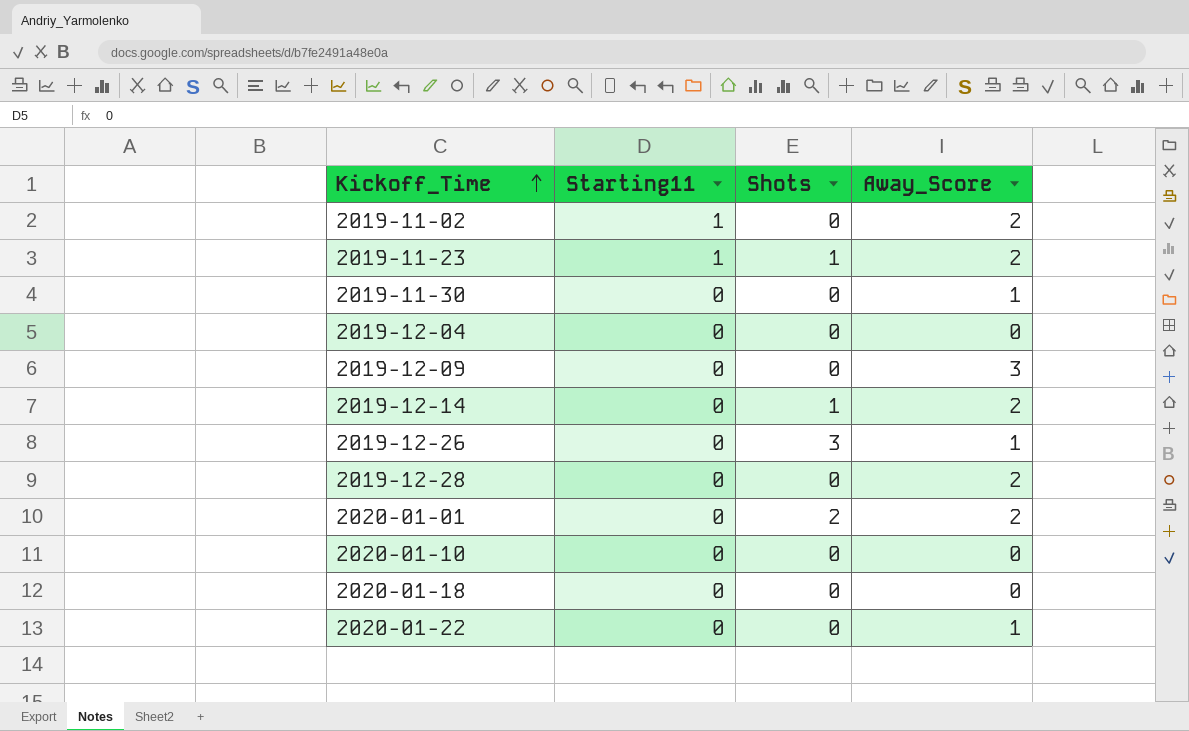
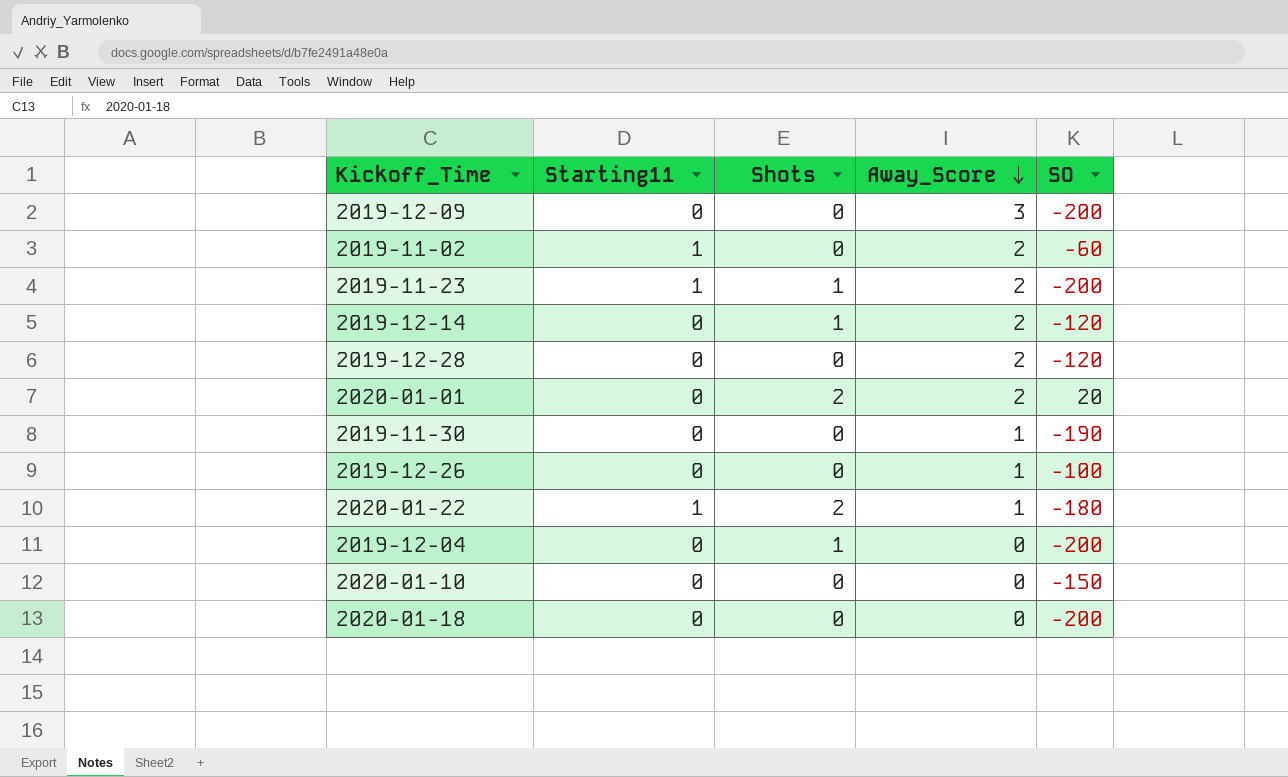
row order: Kickoff_Time ascending -> Away_Score descending
column SO | position: none -> 5
2019-12-26 | Shots: 3 -> 0
2020-01-22 | Starting11: 0 -> 1
2020-01-22 | Shots: 0 -> 2
2019-12-04 | Shots: 0 -> 1

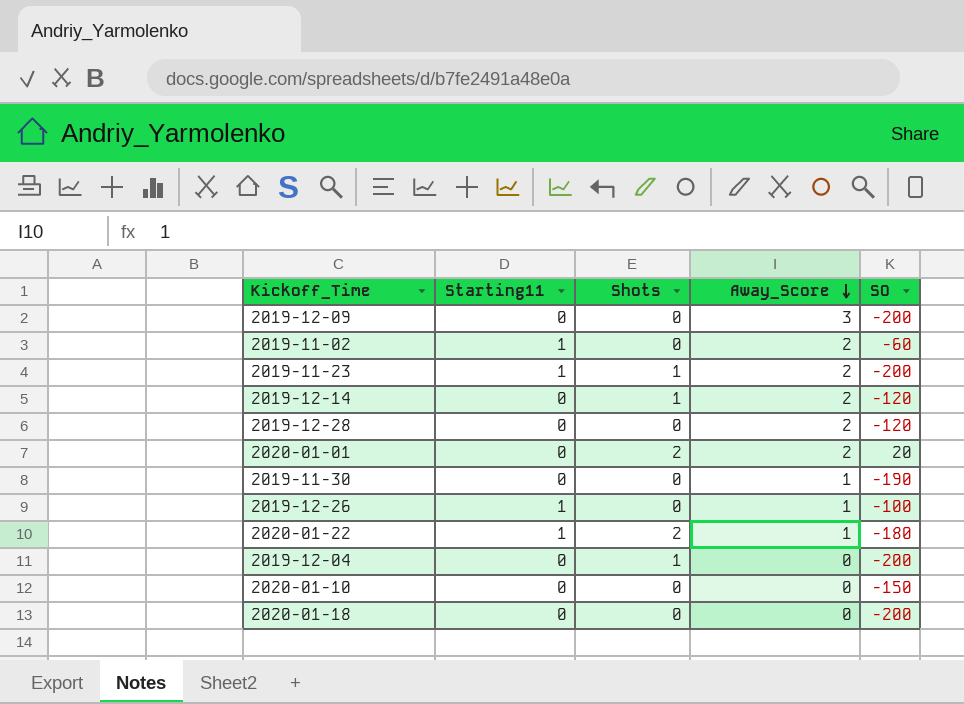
2019-12-26 | Starting11: 0 -> 1

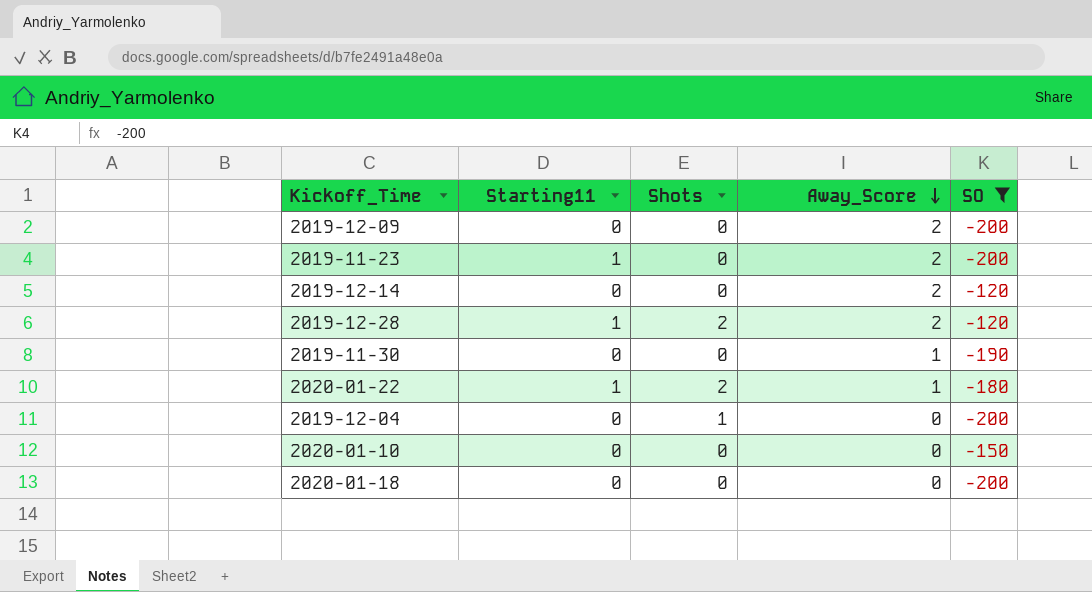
filter: none -> SO <= -120
2019-12-09 | Away_Score: 3 -> 2
2019-11-23 | Shots: 1 -> 0
2019-12-14 | Shots: 1 -> 0
2019-12-28 | Starting11: 0 -> 1
2019-12-28 | Shots: 0 -> 2

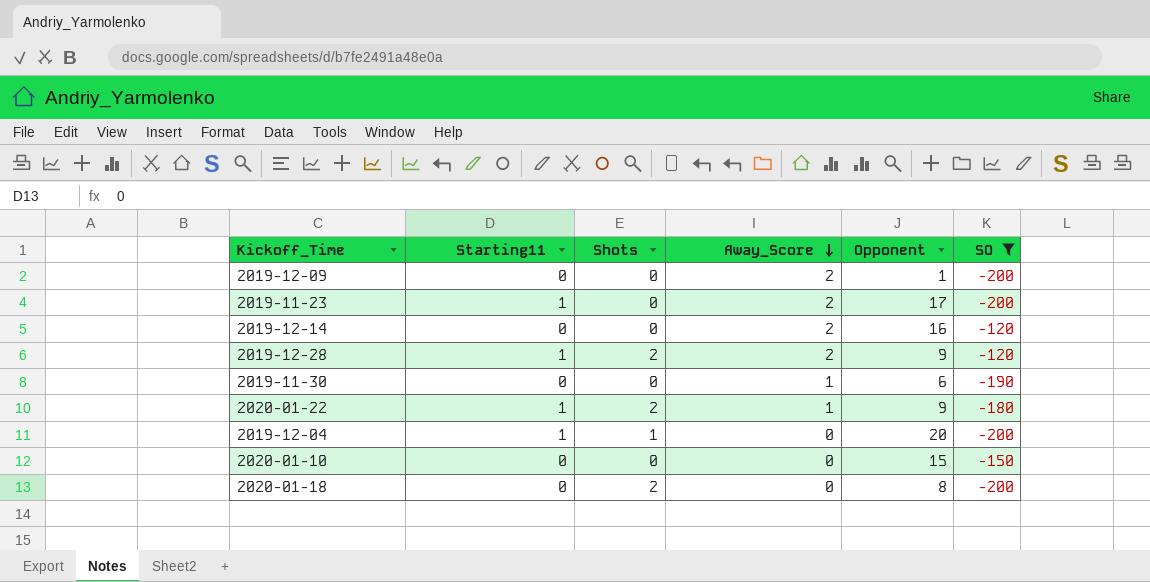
column Opponent | position: none -> 5
2019-12-04 | Starting11: 0 -> 1
2020-01-18 | Shots: 0 -> 2

